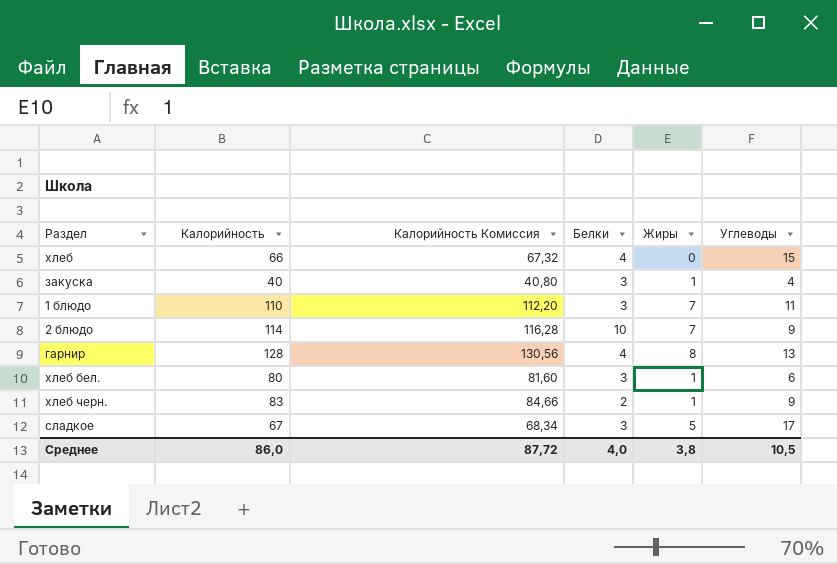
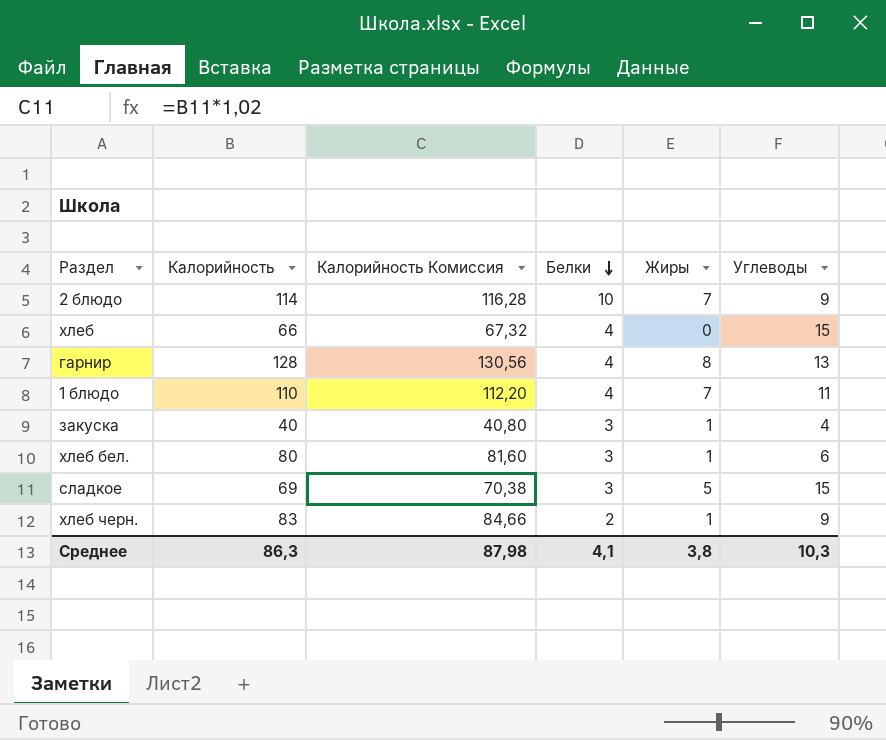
row order: none -> Белки descending
1 блюдо | Белки: 3 -> 4
сладкое | Калорийность: 67 -> 69
сладкое | Калорийность Комиссия: 68,34 -> 70,38
сладкое | Углеводы: 17 -> 15
Среднее | Калорийность: 86,0 -> 86,3
Среднее | Калорийность Комиссия: 87,72 -> 87,98
Среднее | Белки: 4,0 -> 4,1
Среднее | Углеводы: 10,5 -> 10,3

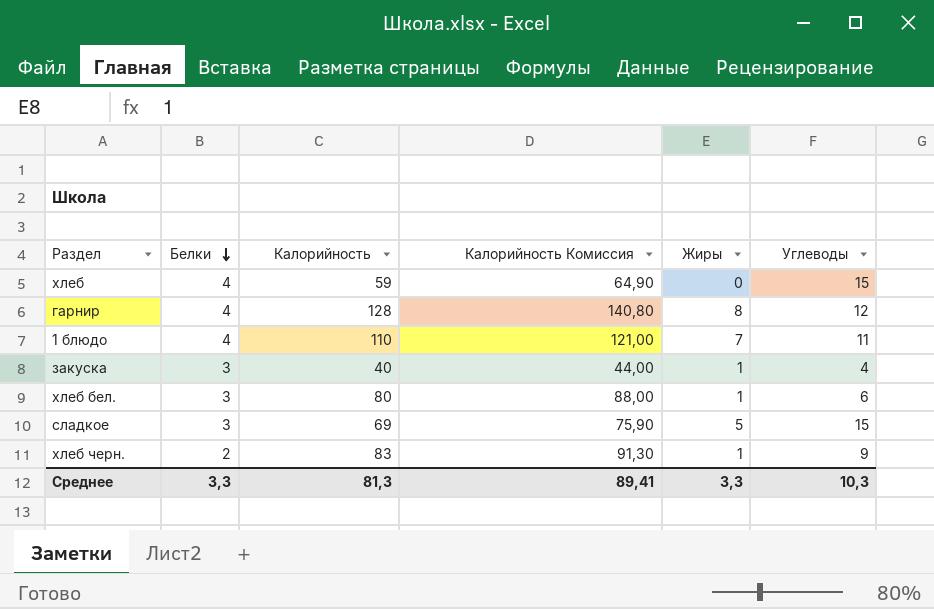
column Белки | position: 4 -> 2
column Калорийность Комиссия | formula: [Калорийность] * 1,02 -> [Калорийность] * 1,1
row 2 блюдо: 114 | 116,28 | 10 | 7 | 9 -> none
хлеб | Калорийность: 66 -> 59
гарнир | Углеводы: 13 -> 12
Среднее | Белки: 4,1 -> 3,3
Среднее | Калорийность: 86,3 -> 81,3
Среднее | Калорийность Комиссия: 87,98 -> 89,41
Среднее | Жиры: 3,8 -> 3,3

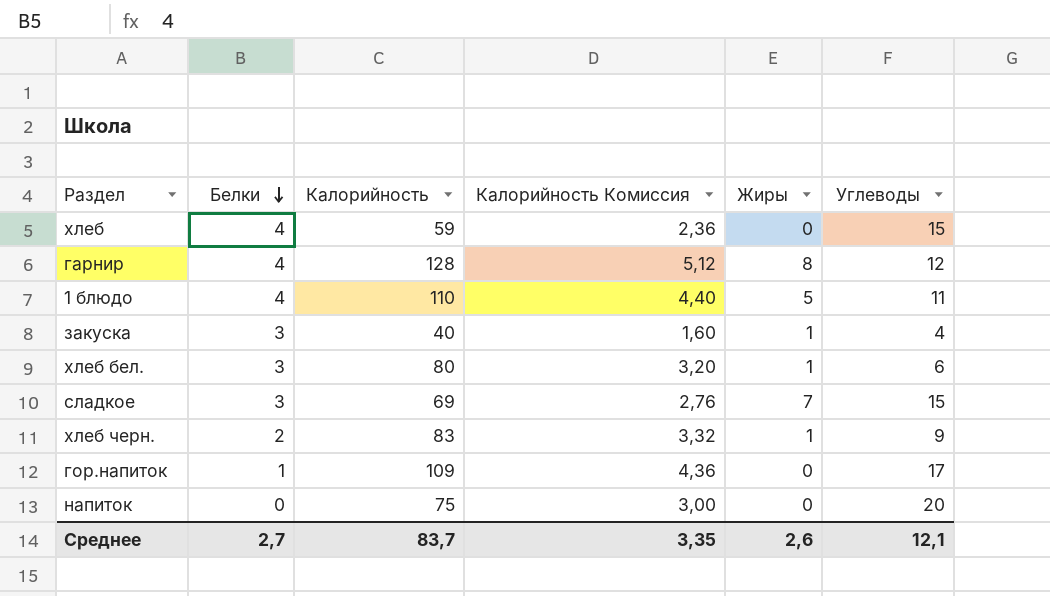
column Калорийность Комиссия | formula: [Калорийность] * 1,1 -> [Калорийность] * 0,04
1 блюдо | Жиры: 7 -> 5
сладкое | Жиры: 5 -> 7
row гор.напиток: none -> 1 | 109 | 4,36 | 0 | 17
row напиток: none -> 0 | 75 | 3,00 | 0 | 20
Среднее | Белки: 3,3 -> 2,7
Среднее | Калорийность: 81,3 -> 83,7
Среднее | Калорийность Комиссия: 89,41 -> 3,35
Среднее | Жиры: 3,3 -> 2,6
Среднее | Углеводы: 10,3 -> 12,1

